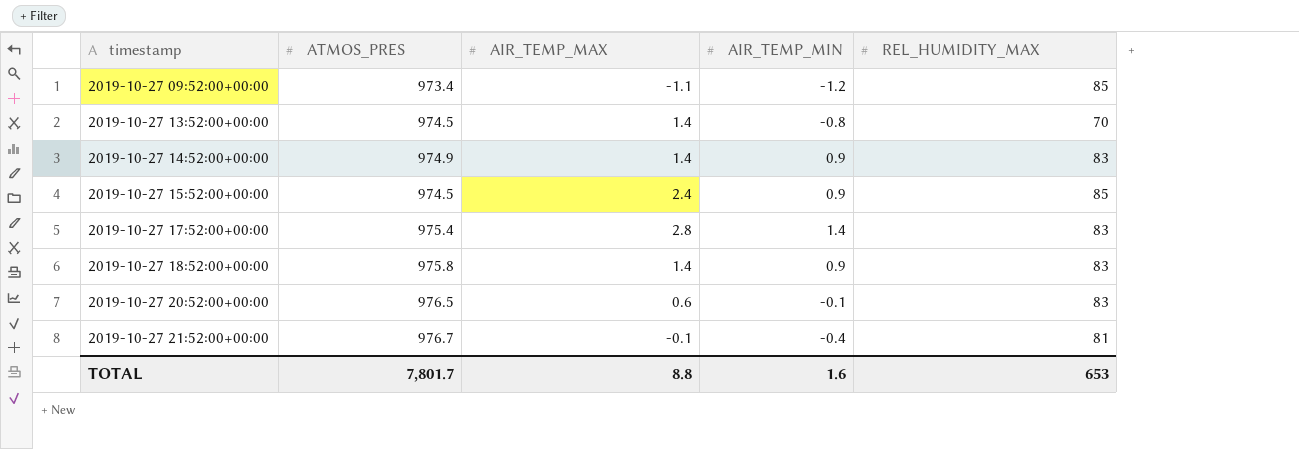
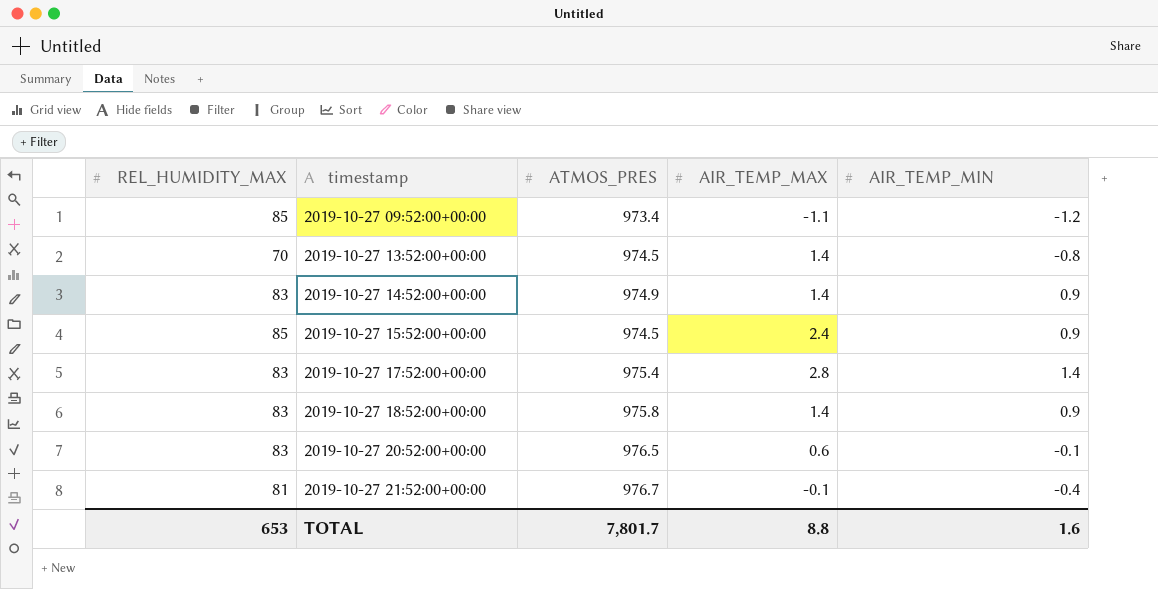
column REL_HUMIDITY_MAX | position: 5 -> 1

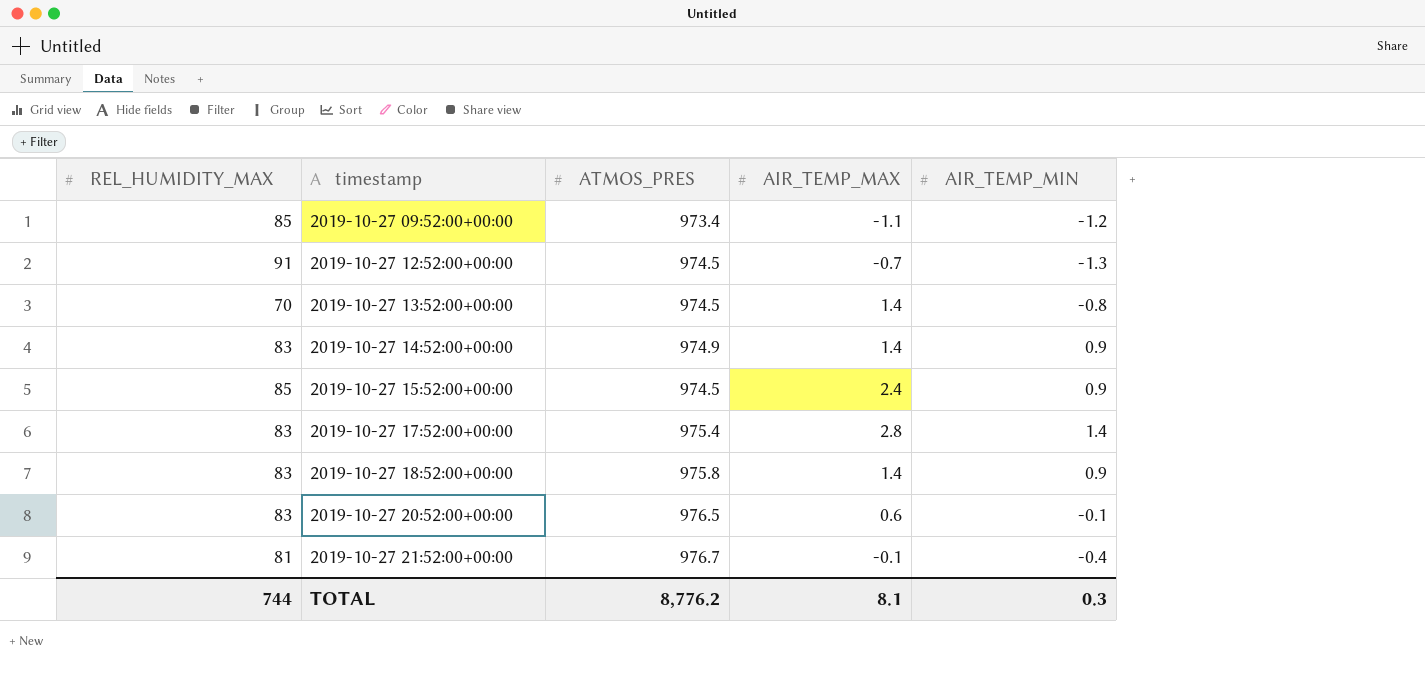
row 2019-10-27 12:52:00+00:00: none -> 91 | 974.5 | -0.7 | -1.3
TOTAL | REL_HUMIDITY_MAX: 653 -> 744
TOTAL | ATMOS_PRES: 7,801.7 -> 8,776.2
TOTAL | AIR_TEMP_MAX: 8.8 -> 8.1
TOTAL | AIR_TEMP_MIN: 1.6 -> 0.3

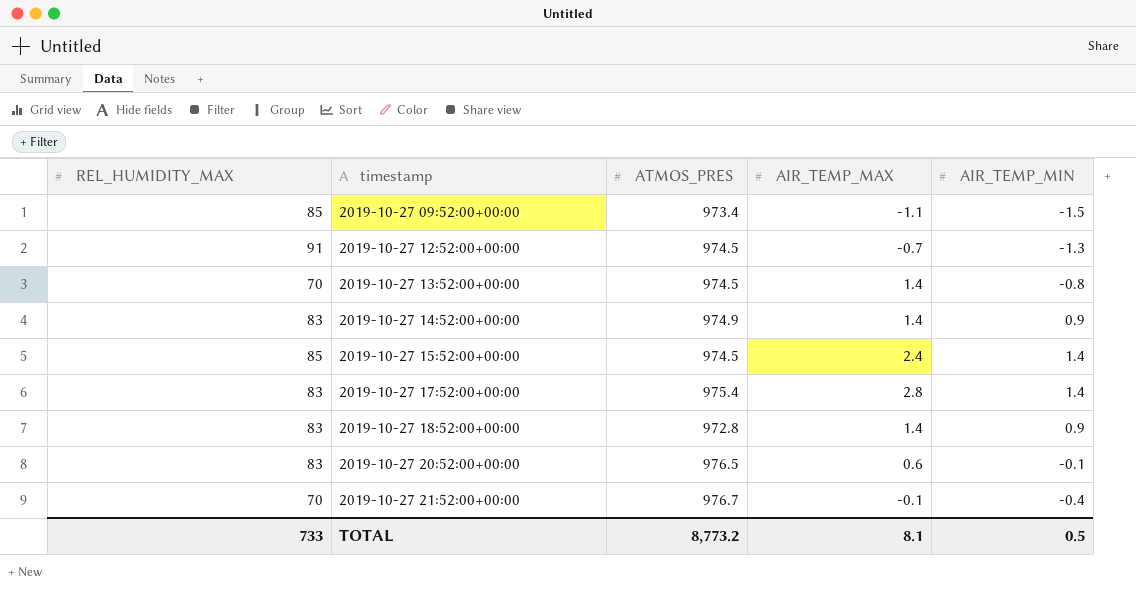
2019-10-27 09:52:00+00:00 | AIR_TEMP_MIN: -1.2 -> -1.5
2019-10-27 15:52:00+00:00 | AIR_TEMP_MIN: 0.9 -> 1.4
2019-10-27 18:52:00+00:00 | ATMOS_PRES: 975.8 -> 972.8
2019-10-27 21:52:00+00:00 | REL_HUMIDITY_MAX: 81 -> 70
TOTAL | REL_HUMIDITY_MAX: 744 -> 733
TOTAL | ATMOS_PRES: 8,776.2 -> 8,773.2
TOTAL | AIR_TEMP_MIN: 0.3 -> 0.5

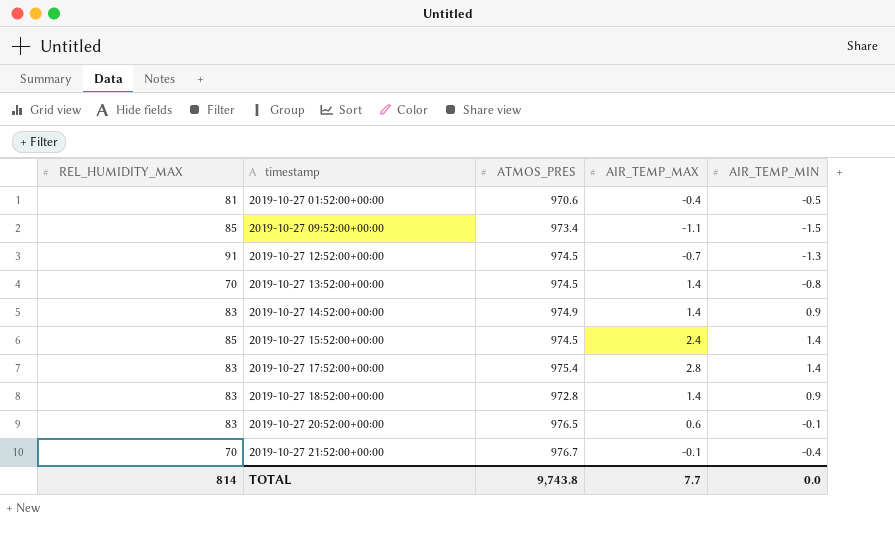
row 2019-10-27 01:52:00+00:00: none -> 81 | 970.6 | -0.4 | -0.5
TOTAL | REL_HUMIDITY_MAX: 733 -> 814
TOTAL | ATMOS_PRES: 8,773.2 -> 9,743.8
TOTAL | AIR_TEMP_MAX: 8.1 -> 7.7
TOTAL | AIR_TEMP_MIN: 0.5 -> 0.0

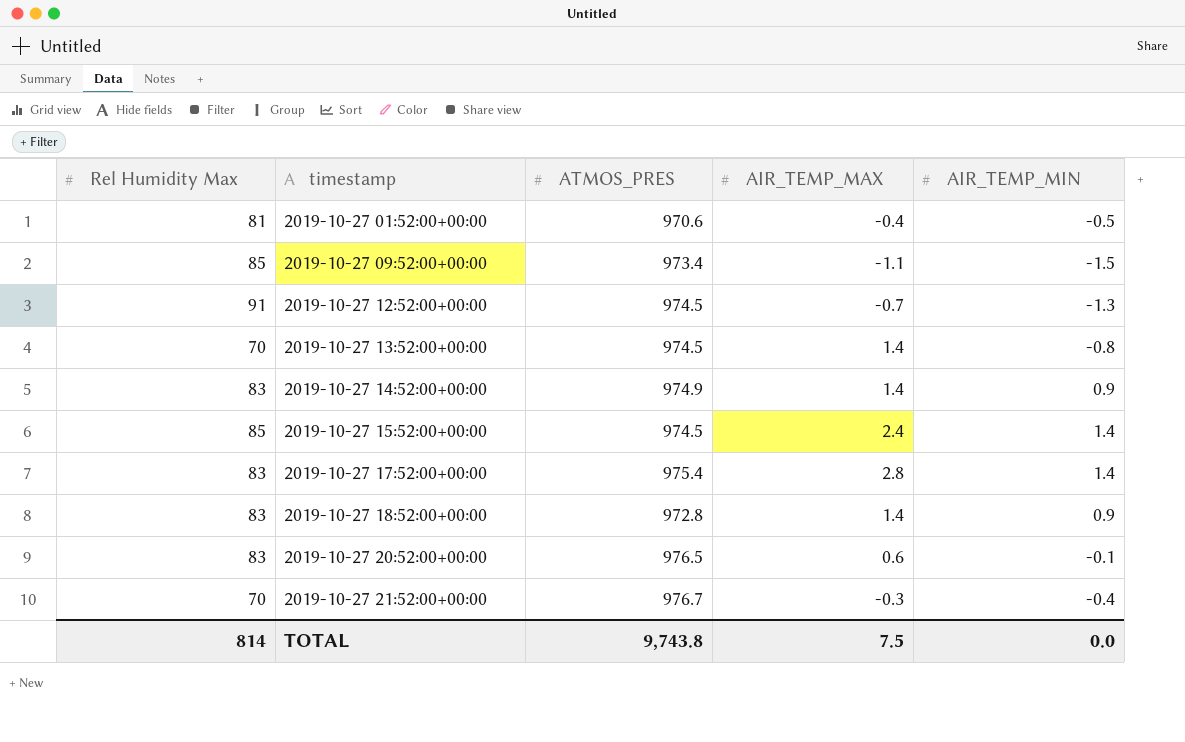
column name: REL_HUMIDITY_MAX -> Rel Humidity Max
2019-10-27 21:52:00+00:00 | AIR_TEMP_MAX: -0.1 -> -0.3
TOTAL | AIR_TEMP_MAX: 7.7 -> 7.5

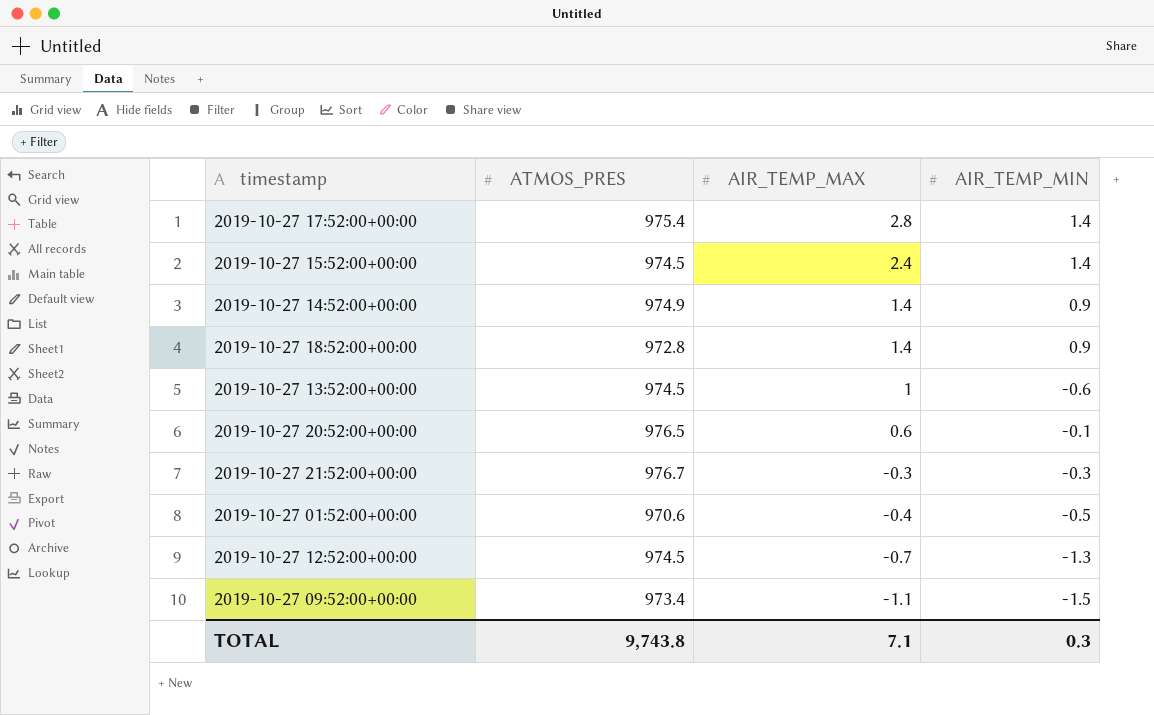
row order: timestamp ascending -> AIR_TEMP_MAX descending
column Rel Humidity Max | position: 1 -> none
2019-10-27 13:52:00+00:00 | AIR_TEMP_MAX: 1.4 -> 1
2019-10-27 13:52:00+00:00 | AIR_TEMP_MIN: -0.8 -> -0.6
2019-10-27 21:52:00+00:00 | AIR_TEMP_MIN: -0.4 -> -0.3
TOTAL | AIR_TEMP_MAX: 7.5 -> 7.1
TOTAL | AIR_TEMP_MIN: 0.0 -> 0.3

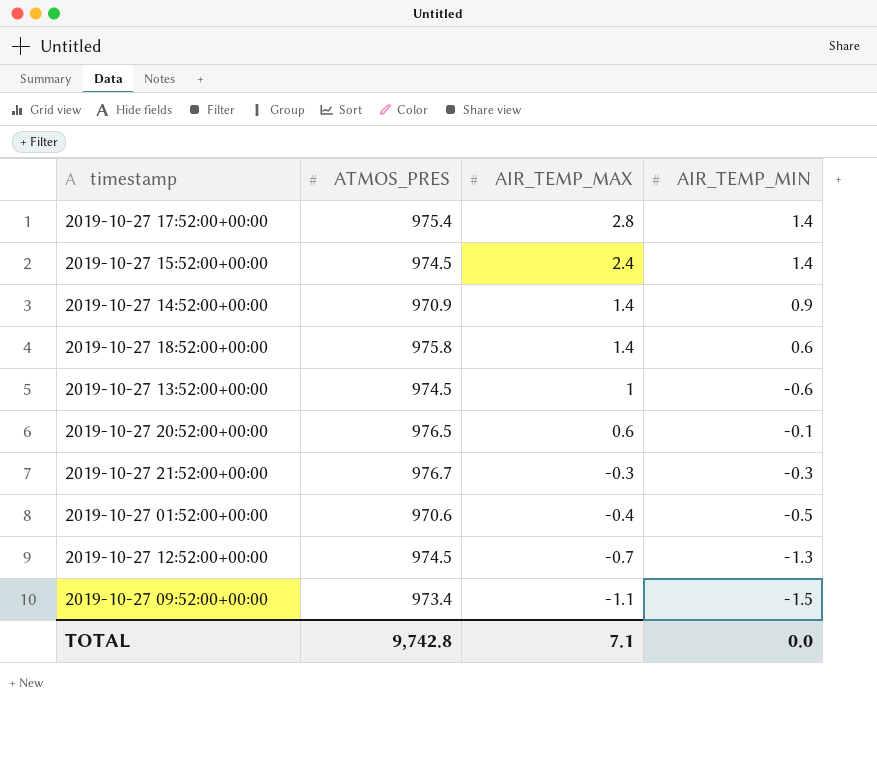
2019-10-27 14:52:00+00:00 | ATMOS_PRES: 974.9 -> 970.9
2019-10-27 18:52:00+00:00 | ATMOS_PRES: 972.8 -> 975.8
2019-10-27 18:52:00+00:00 | AIR_TEMP_MIN: 0.9 -> 0.6
TOTAL | ATMOS_PRES: 9,743.8 -> 9,742.8
TOTAL | AIR_TEMP_MIN: 0.3 -> 0.0

